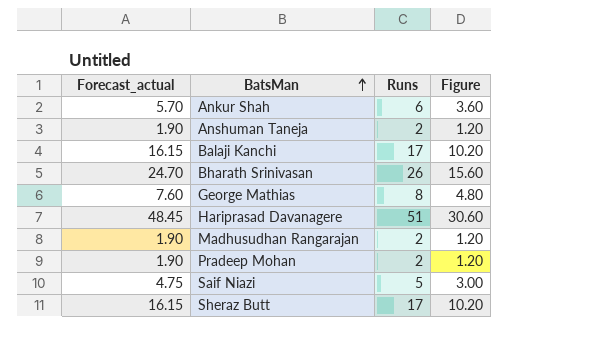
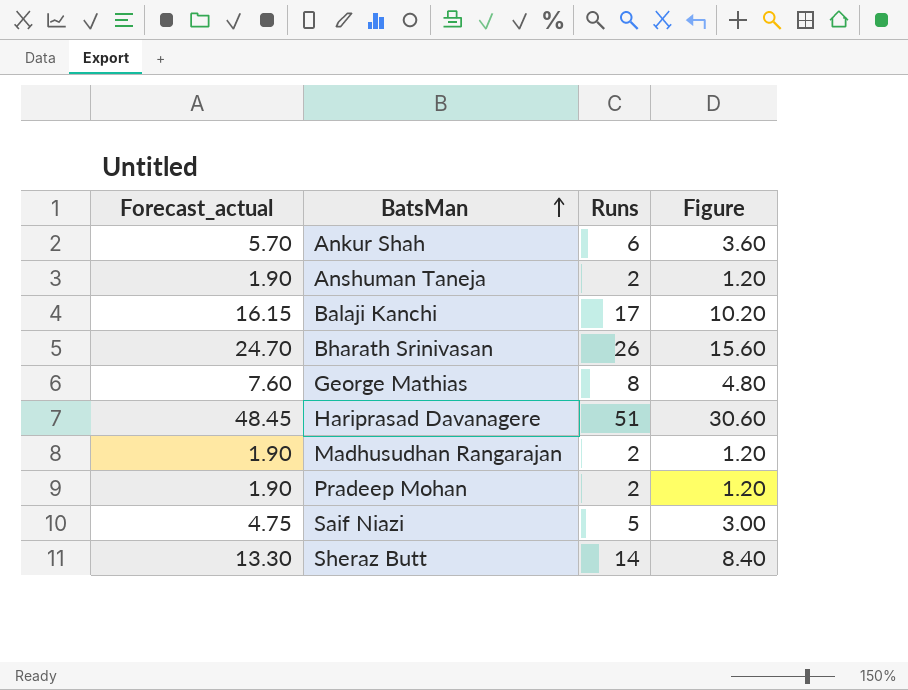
Sheraz Butt | Forecast_actual: 16.15 -> 13.30
Sheraz Butt | Runs: 17 -> 14
Sheraz Butt | Figure: 10.20 -> 8.40

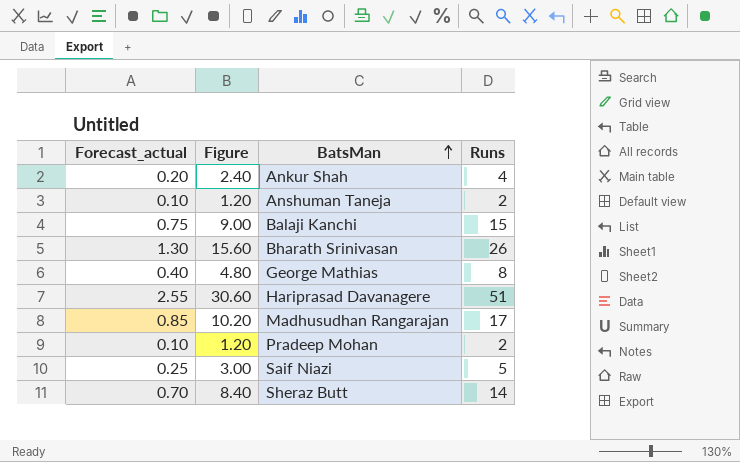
column Forecast_actual | formula: [Runs] * 0.95 -> [Runs] * 0.05
column Figure | position: 4 -> 2
Ankur Shah | Figure: 3.60 -> 2.40
Ankur Shah | Runs: 6 -> 4
Balaji Kanchi | Figure: 10.20 -> 9.00
Balaji Kanchi | Runs: 17 -> 15
Madhusudhan Rangarajan | Figure: 1.20 -> 10.20
Madhusudhan Rangarajan | Runs: 2 -> 17

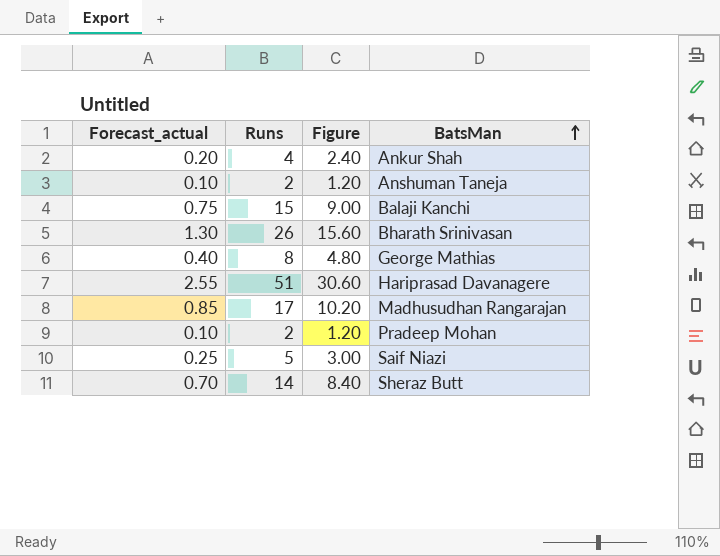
column Runs | position: 4 -> 2

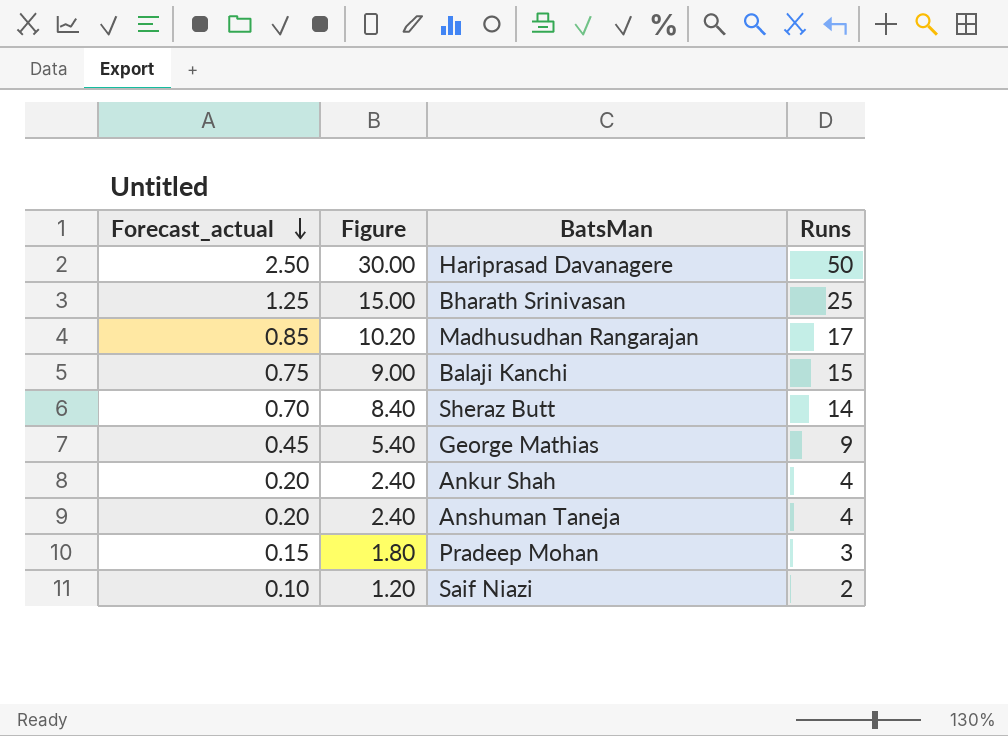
row order: BatsMan ascending -> Forecast_actual descending
column Runs | position: 2 -> 4
Hariprasad Davanagere | Forecast_actual: 2.55 -> 2.50
Hariprasad Davanagere | Figure: 30.60 -> 30.00
Hariprasad Davanagere | Runs: 51 -> 50
Bharath Srinivasan | Forecast_actual: 1.30 -> 1.25
Bharath Srinivasan | Figure: 15.60 -> 15.00
Bharath Srinivasan | Runs: 26 -> 25
George Mathias | Forecast_actual: 0.40 -> 0.45
George Mathias | Figure: 4.80 -> 5.40
George Mathias | Runs: 8 -> 9
Anshuman Taneja | Forecast_actual: 0.10 -> 0.20
Anshuman Taneja | Figure: 1.20 -> 2.40
Anshuman Taneja | Runs: 2 -> 4
Pradeep Mohan | Forecast_actual: 0.10 -> 0.15
Pradeep Mohan | Figure: 1.20 -> 1.80
Pradeep Mohan | Runs: 2 -> 3
Saif Niazi | Forecast_actual: 0.25 -> 0.10
Saif Niazi | Figure: 3.00 -> 1.20
Saif Niazi | Runs: 5 -> 2

